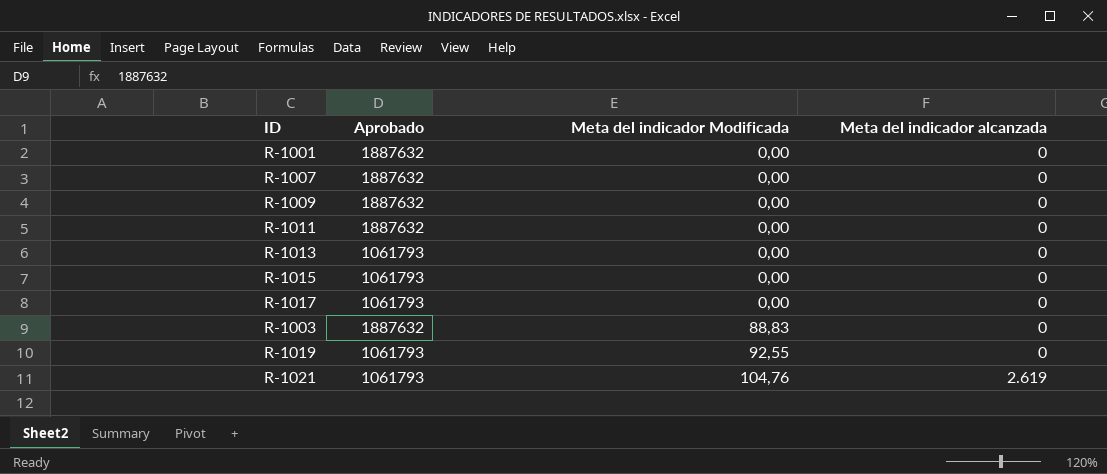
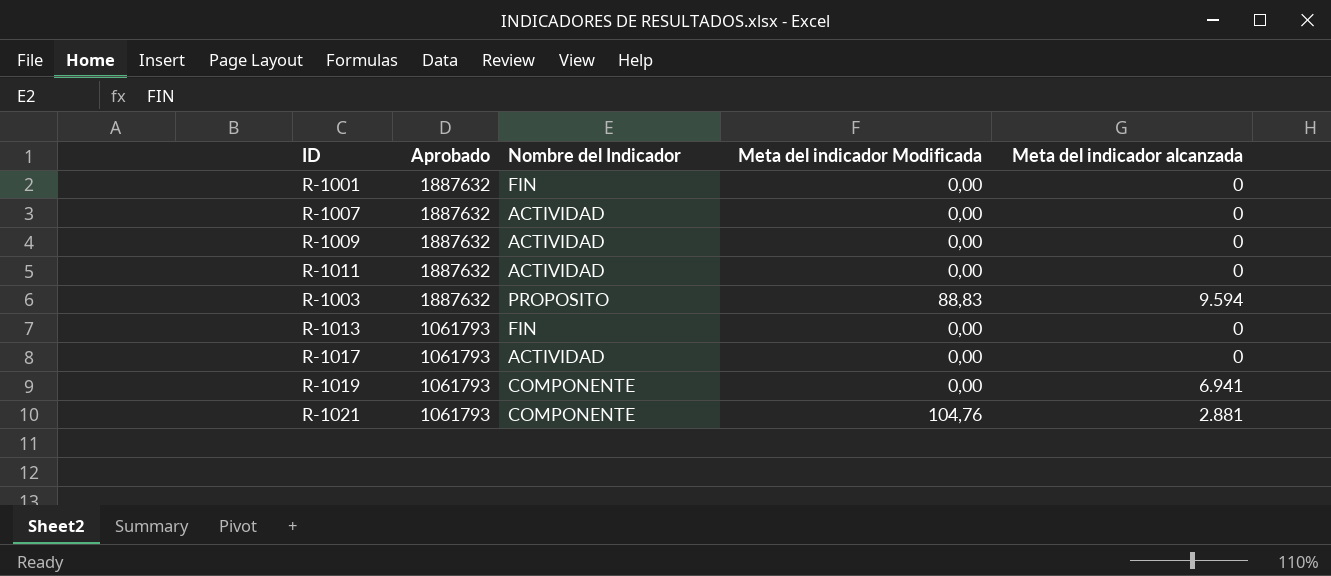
row order: Meta del indicador Modificada ascending -> Aprobado descending
column Nombre del Indicador | position: none -> 3
row R-1015: 1061793 | 0,00 | 0 -> none
R-1003 | Meta del indicador alcanzada: 0 -> 9.594
R-1019 | Meta del indicador Modificada: 92,55 -> 0,00
R-1019 | Meta del indicador alcanzada: 0 -> 6.941
R-1021 | Meta del indicador alcanzada: 2.619 -> 2.881

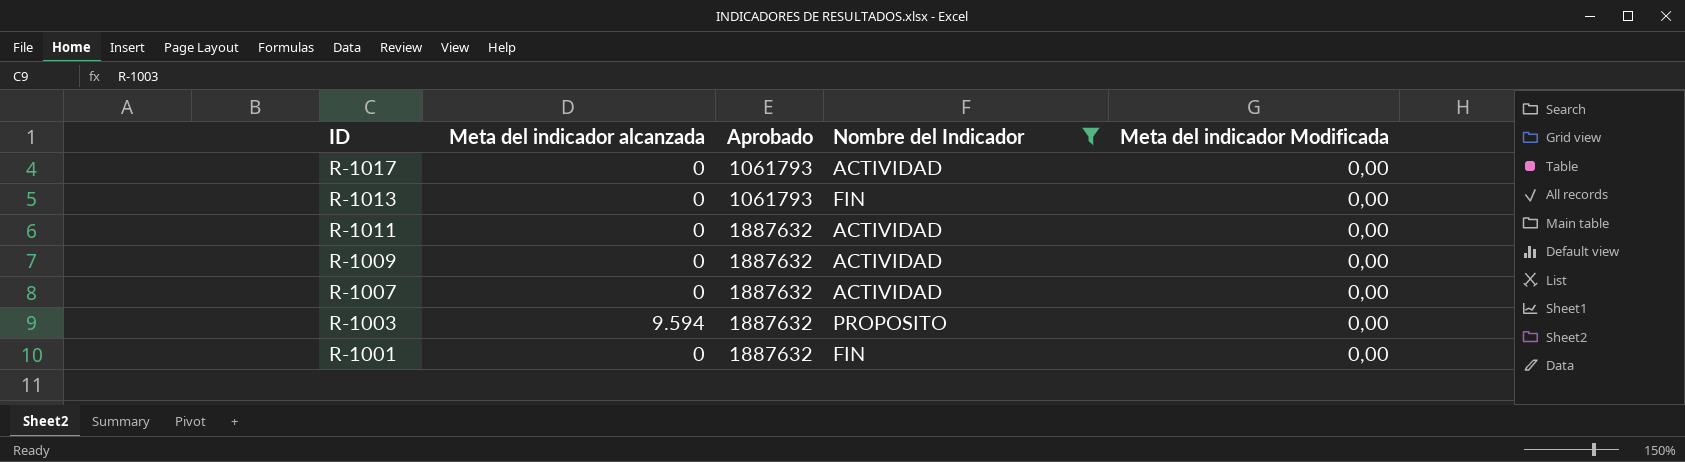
filter: none -> Nombre del Indicador != COMPONENTE
row order: Aprobado descending -> ID descending
column Meta del indicador alcanzada | position: 5 -> 2
R-1003 | Meta del indicador Modificada: 88,83 -> 0,00

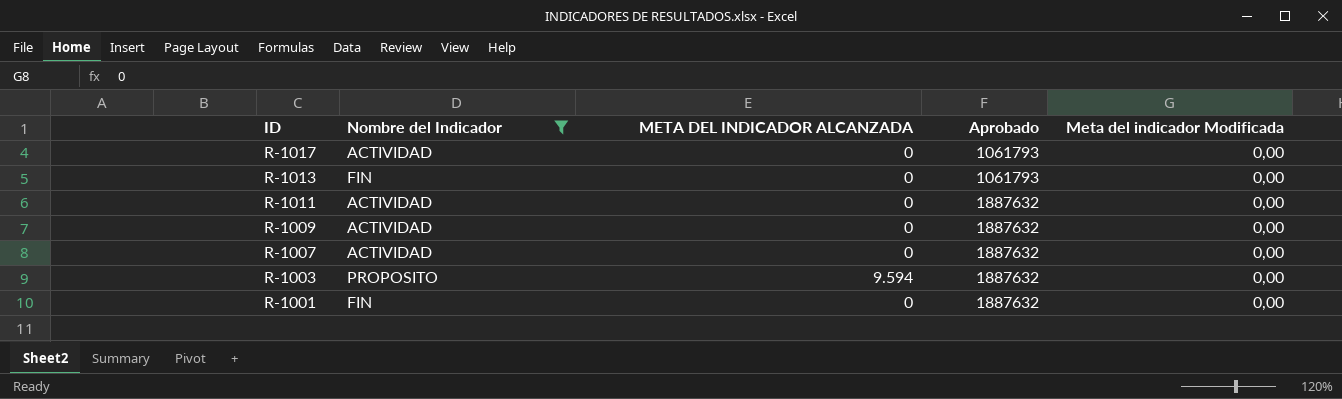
column Nombre del Indicador | position: 4 -> 2
column name: Meta del indicador alcanzada -> META DEL INDICADOR ALCANZADA

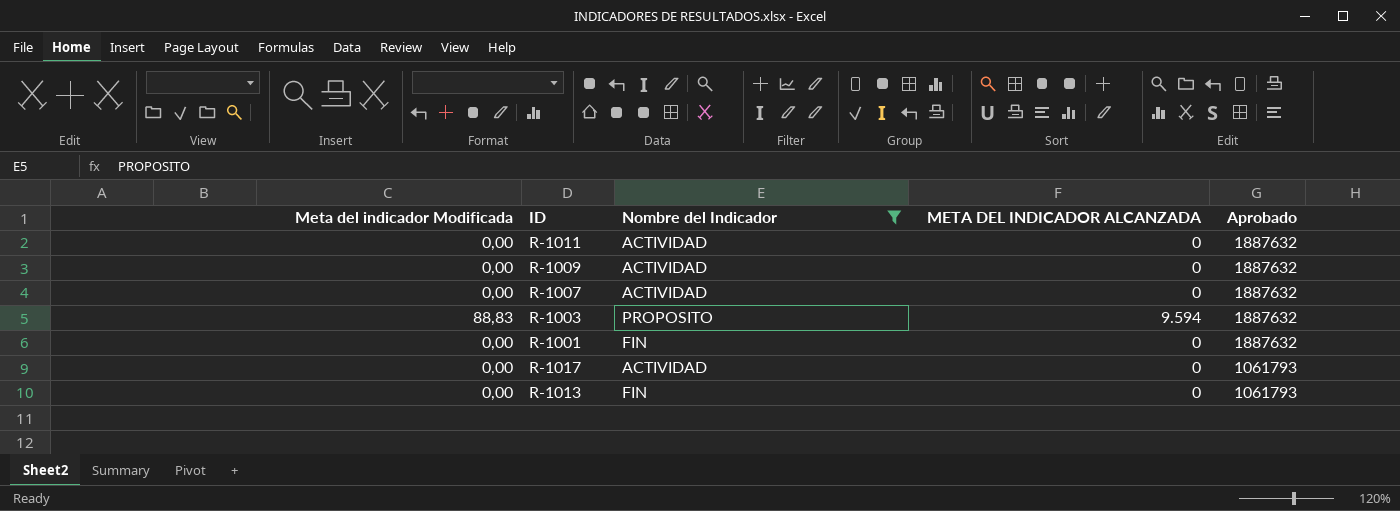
row order: ID descending -> Aprobado descending
column Meta del indicador Modificada | position: 5 -> 1
R-1003 | Meta del indicador Modificada: 0,00 -> 88,83

